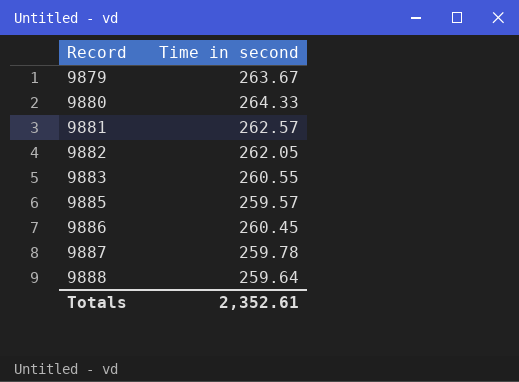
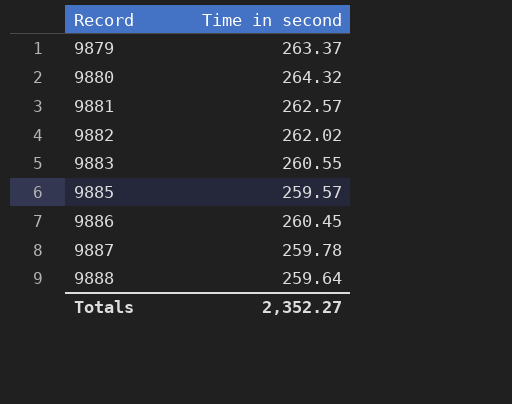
9879 | Time in second: 263.67 -> 263.37
9880 | Time in second: 264.33 -> 264.32
9882 | Time in second: 262.05 -> 262.02
Totals | Time in second: 2,352.61 -> 2,352.27

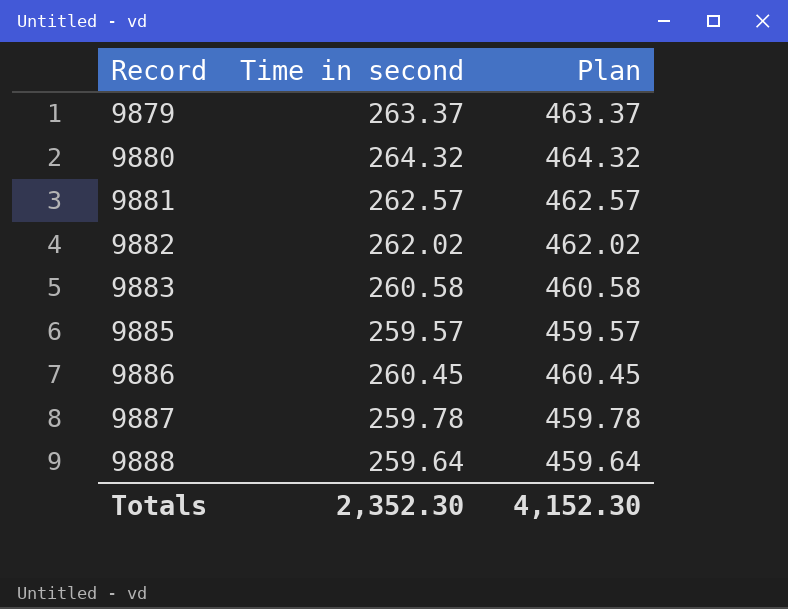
column Plan | formula: none -> [Time in second] + 200
9883 | Time in second: 260.55 -> 260.58
Totals | Time in second: 2,352.27 -> 2,352.30

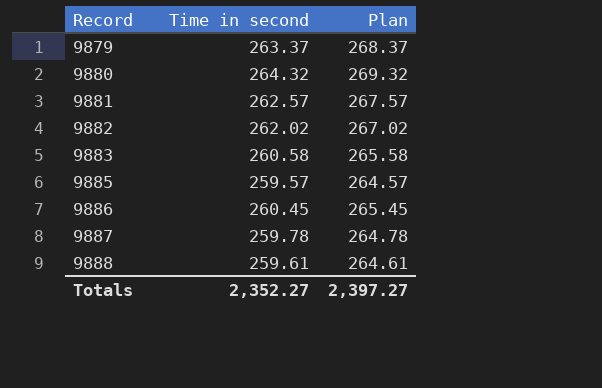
column Plan | formula: [Time in second] + 200 -> [Time in second] + 5
9888 | Time in second: 259.64 -> 259.61
Totals | Time in second: 2,352.30 -> 2,352.27
Totals | Plan: 4,152.30 -> 2,397.27

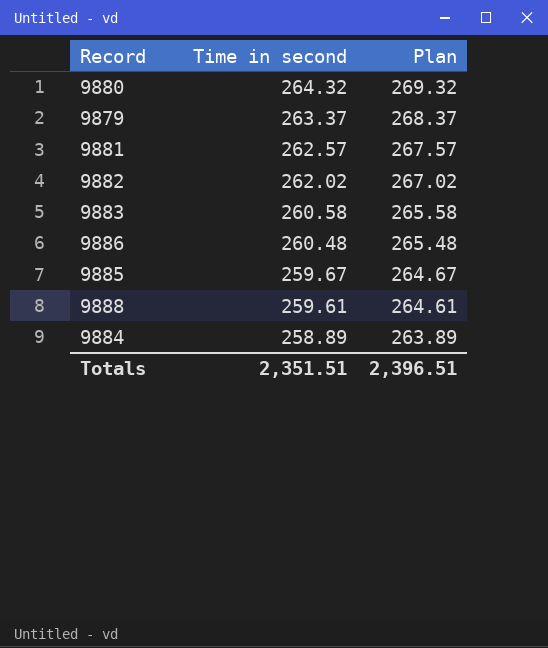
row order: Record ascending -> Time in second descending
row 9887: 259.78 | 264.78 -> none
9886 | Time in second: 260.45 -> 260.48
9886 | Plan: 265.45 -> 265.48
9885 | Time in second: 259.57 -> 259.67
9885 | Plan: 264.57 -> 264.67
row 9884: none -> 258.89 | 263.89
Totals | Time in second: 2,352.27 -> 2,351.51
Totals | Plan: 2,397.27 -> 2,396.51

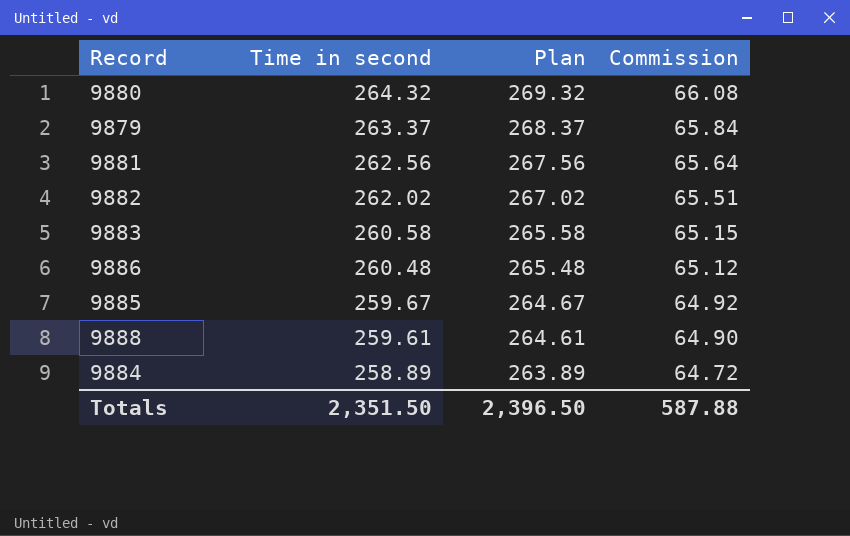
column Commission | formula: none -> [Time in second] * 0.25
9881 | Time in second: 262.57 -> 262.56
9881 | Plan: 267.57 -> 267.56
Totals | Time in second: 2,351.51 -> 2,351.50
Totals | Plan: 2,396.51 -> 2,396.50

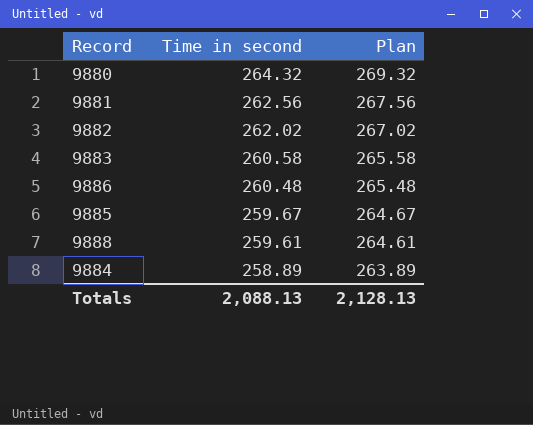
column Commission | formula: [Time in second] * 0.25 -> none
row 9879: 263.37 | 268.37 | 65.84 -> none
Totals | Time in second: 2,351.50 -> 2,088.13
Totals | Plan: 2,396.50 -> 2,128.13

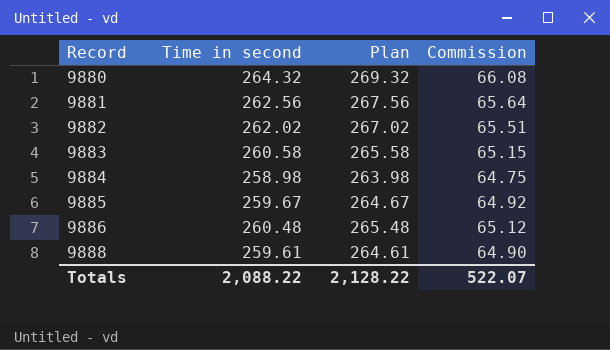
row order: Time in second descending -> Record ascending
column Commission | formula: none -> [Time in second] * 0.25
9884 | Time in second: 258.89 -> 258.98
9884 | Plan: 263.89 -> 263.98
Totals | Time in second: 2,088.13 -> 2,088.22
Totals | Plan: 2,128.13 -> 2,128.22

